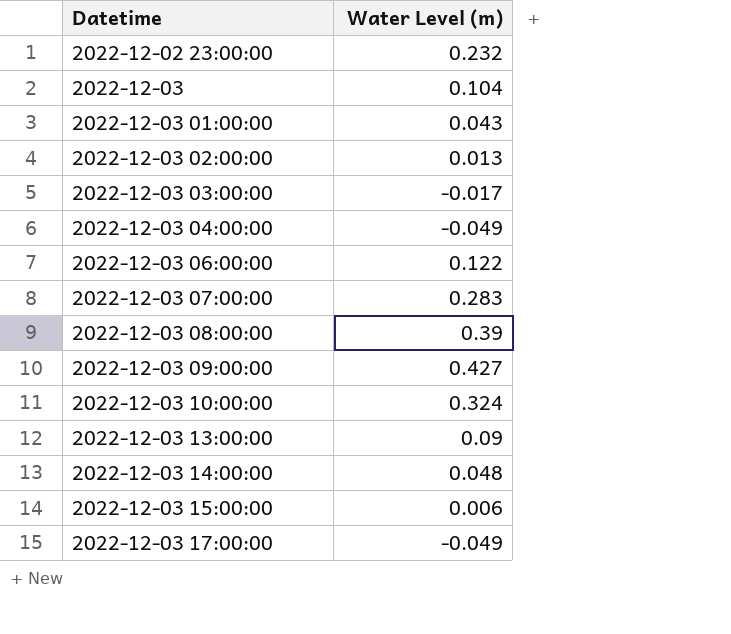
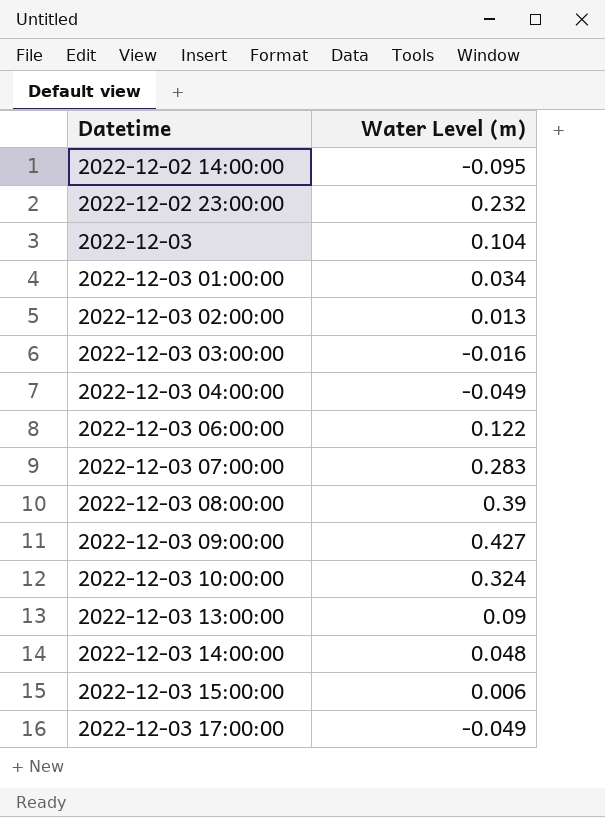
row 2022-12-02 14:00:00: none -> -0.095
2022-12-03 01:00:00 | Water Level (m): 0.043 -> 0.034
2022-12-03 03:00:00 | Water Level (m): -0.017 -> -0.016

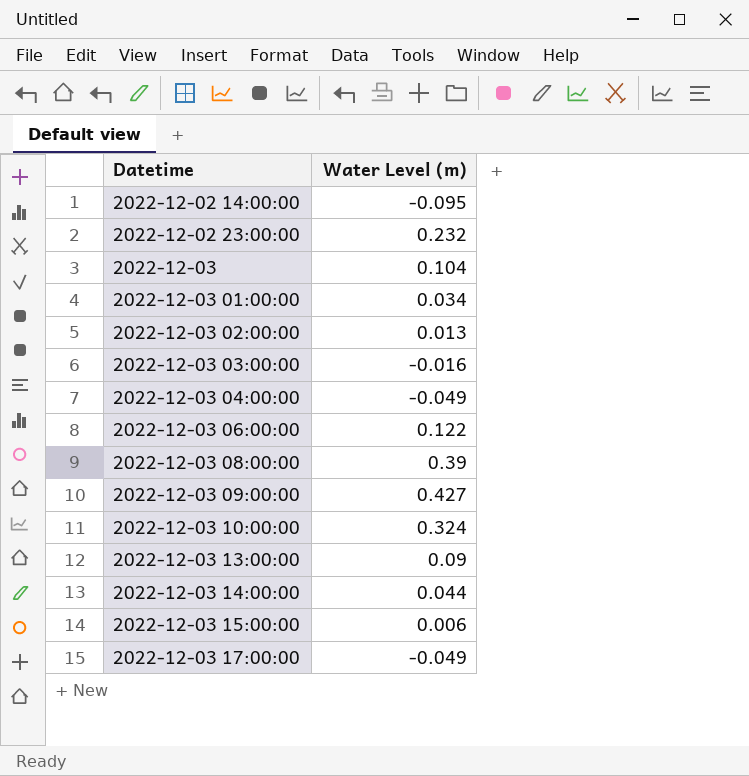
row 2022-12-03 07:00:00: 0.283 -> none
2022-12-03 14:00:00 | Water Level (m): 0.048 -> 0.044

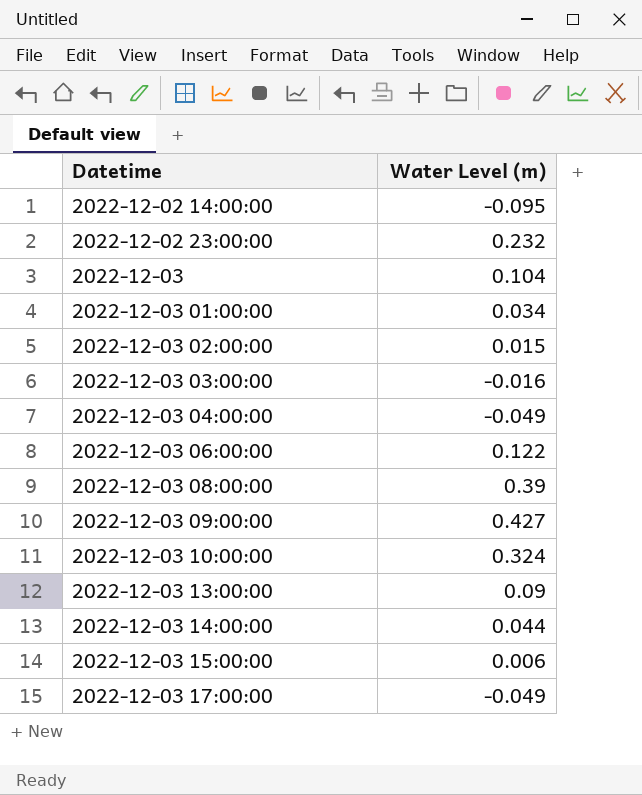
2022-12-03 02:00:00 | Water Level (m): 0.013 -> 0.015

